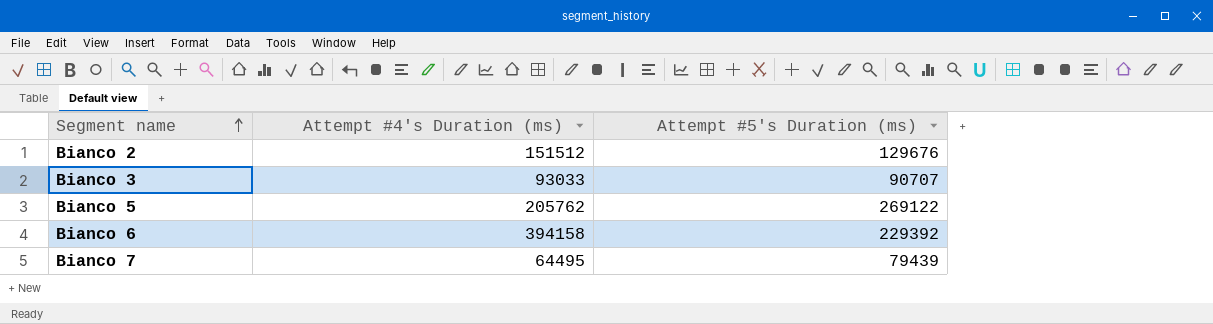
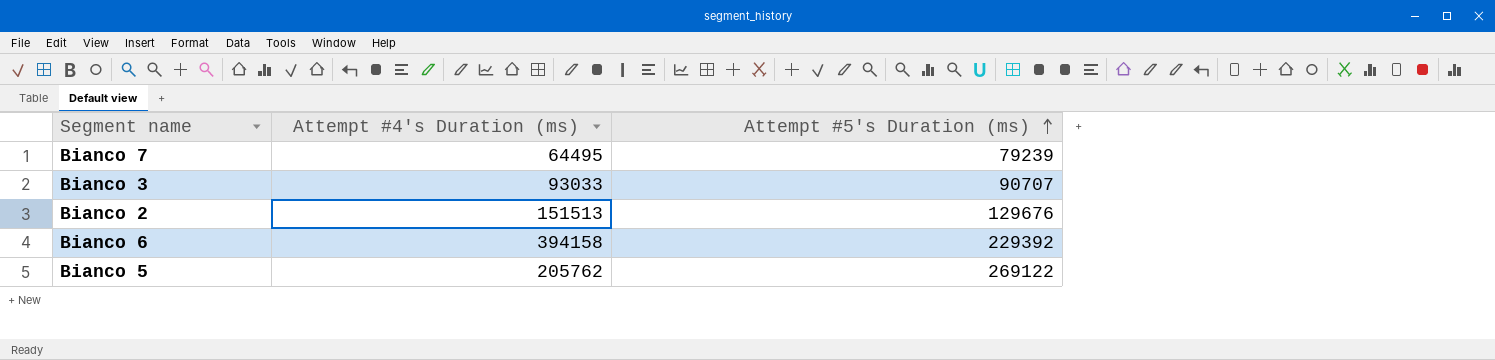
row order: Segment name ascending -> Attempt #5's Duration (ms) ascending
Bianco 7 | Attempt #5's Duration (ms): 79439 -> 79239
Bianco 2 | Attempt #4's Duration (ms): 151512 -> 151513

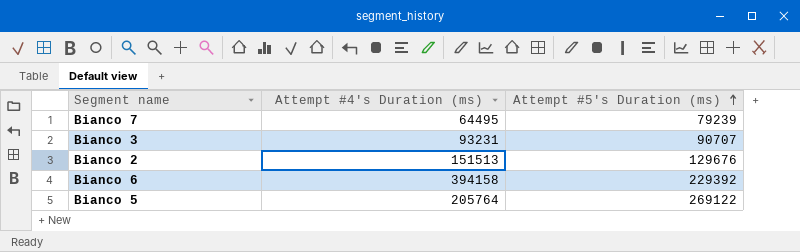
Bianco 3 | Attempt #4's Duration (ms): 93033 -> 93231
Bianco 5 | Attempt #4's Duration (ms): 205762 -> 205764

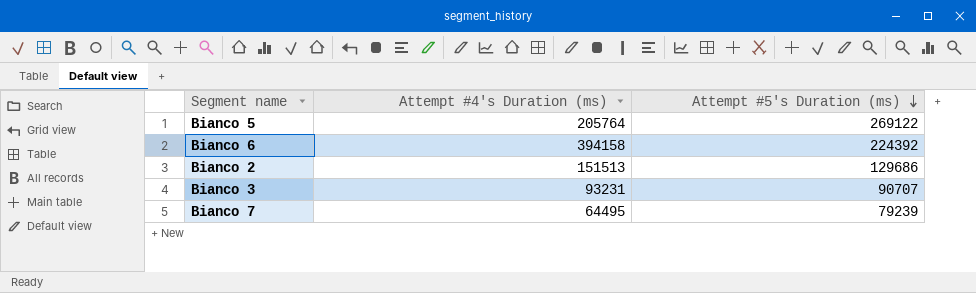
row order: Attempt #5's Duration (ms) ascending -> Attempt #5's Duration (ms) descending
Bianco 6 | Attempt #5's Duration (ms): 229392 -> 224392
Bianco 2 | Attempt #5's Duration (ms): 129676 -> 129686

